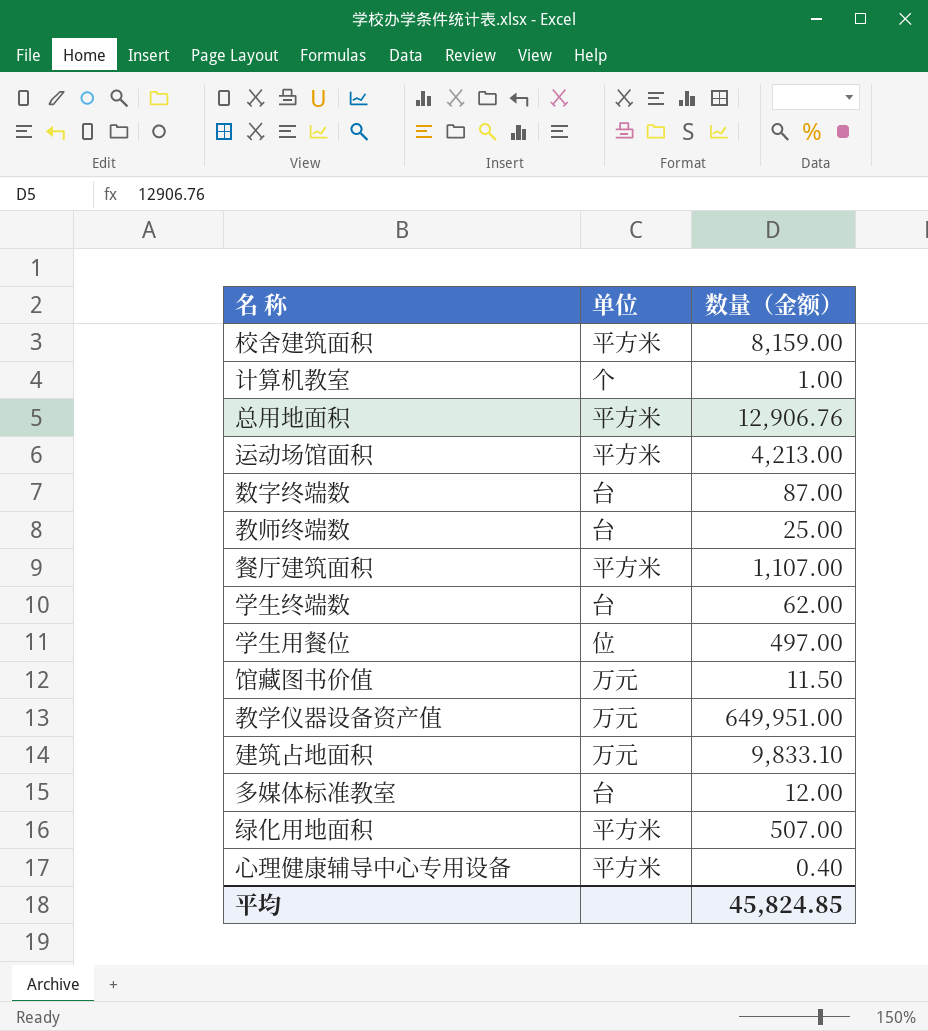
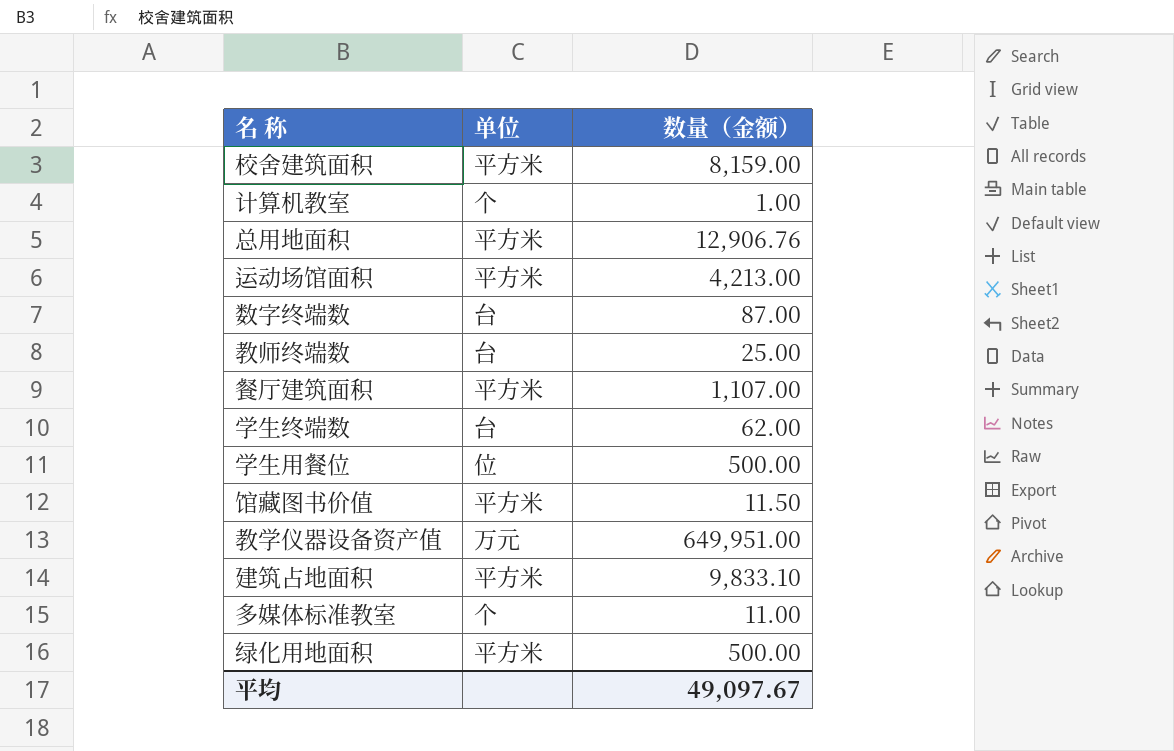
row 心理健康辅导中心专用设备: 平方米 | 0.40 -> none
学生用餐位 | 数量（金额）: 497.00 -> 500.00
馆藏图书价值 | 单位: 万元 -> 平方米
建筑占地面积 | 单位: 万元 -> 平方米
多媒体标准教室 | 单位: 台 -> 个
多媒体标准教室 | 数量（金额）: 12.00 -> 11.00
绿化用地面积 | 数量（金额）: 507.00 -> 500.00
平均 | 数量（金额）: 45,824.85 -> 49,097.67

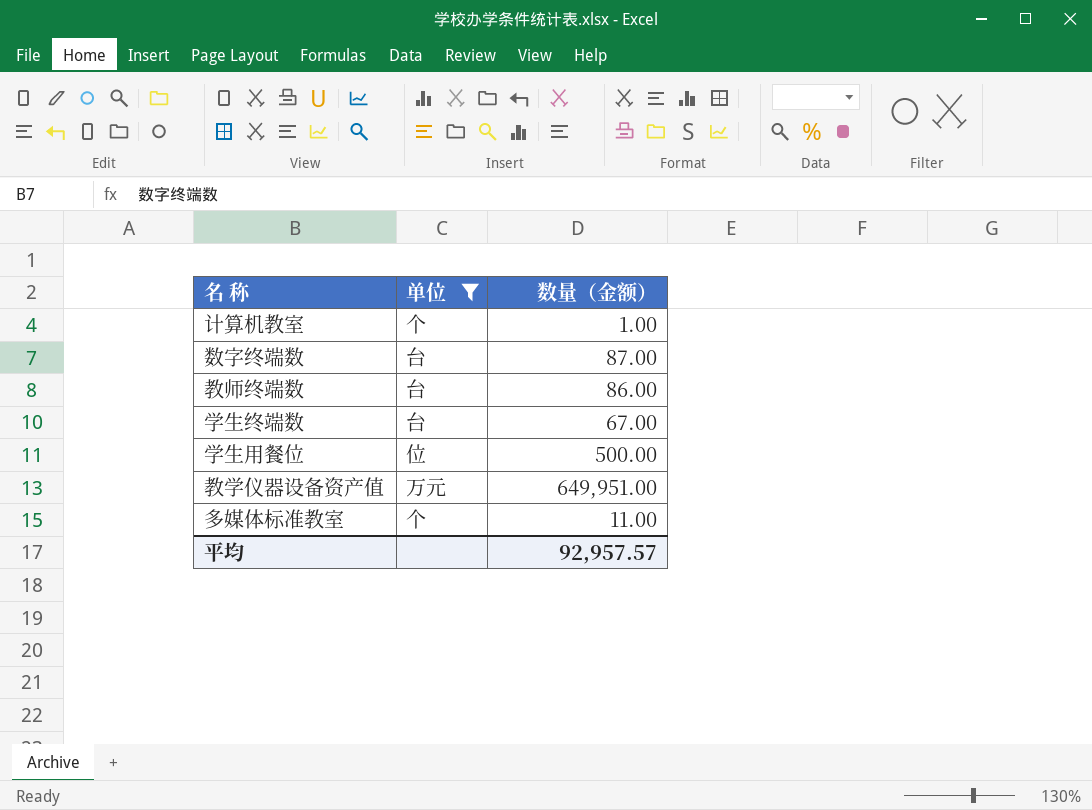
filter: none -> 单位 != 平方米
教师终端数 | 数量（金额）: 25.00 -> 86.00
学生终端数 | 数量（金额）: 62.00 -> 67.00
平均 | 数量（金额）: 49,097.67 -> 92,957.57

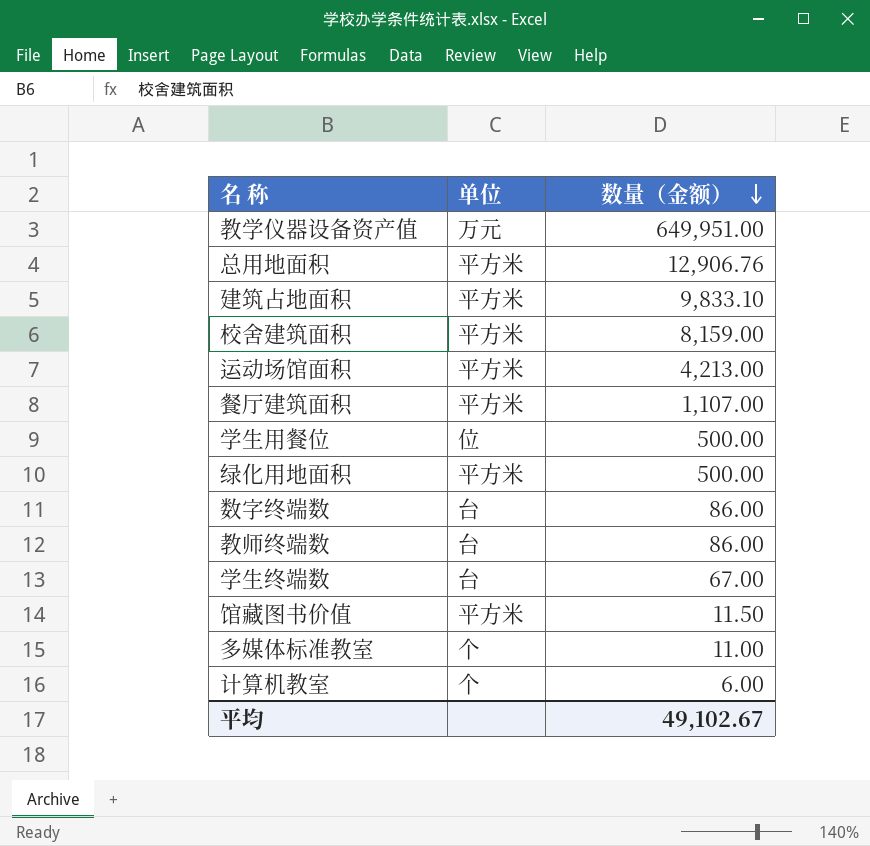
filter: 单位 != 平方米 -> none
row order: none -> 数量（金额） descending
数字终端数 | 数量（金额）: 87.00 -> 86.00
计算机教室 | 数量（金额）: 1.00 -> 6.00
平均 | 数量（金额）: 92,957.57 -> 49,102.67

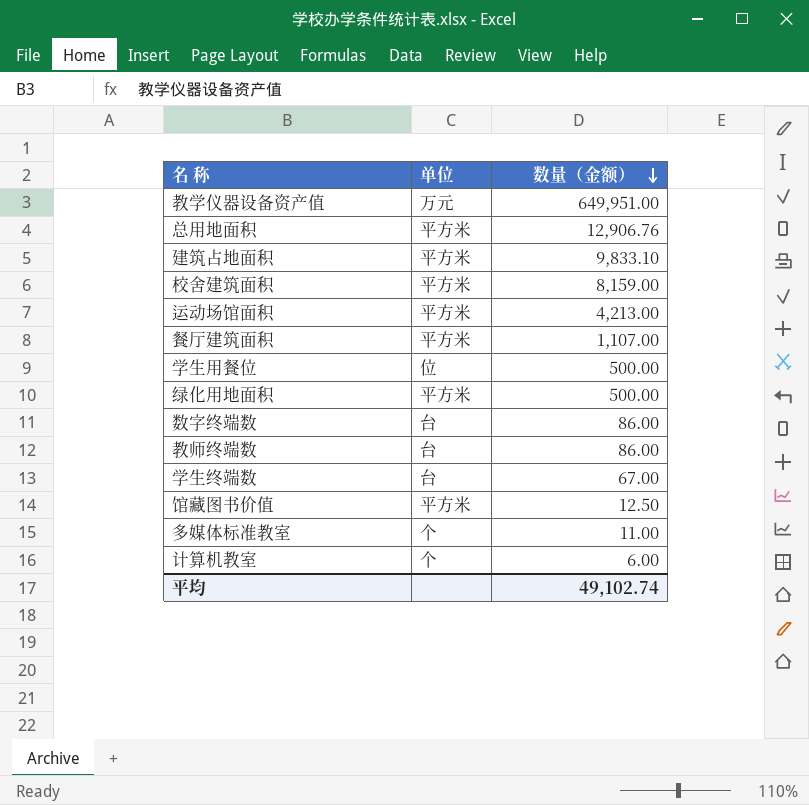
馆藏图书价值 | 数量（金额）: 11.50 -> 12.50
平均 | 数量（金额）: 49,102.67 -> 49,102.74

